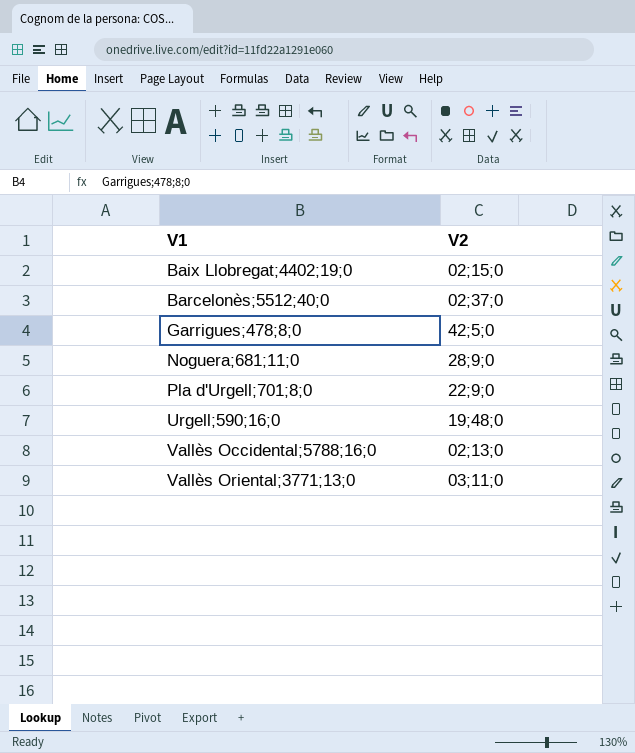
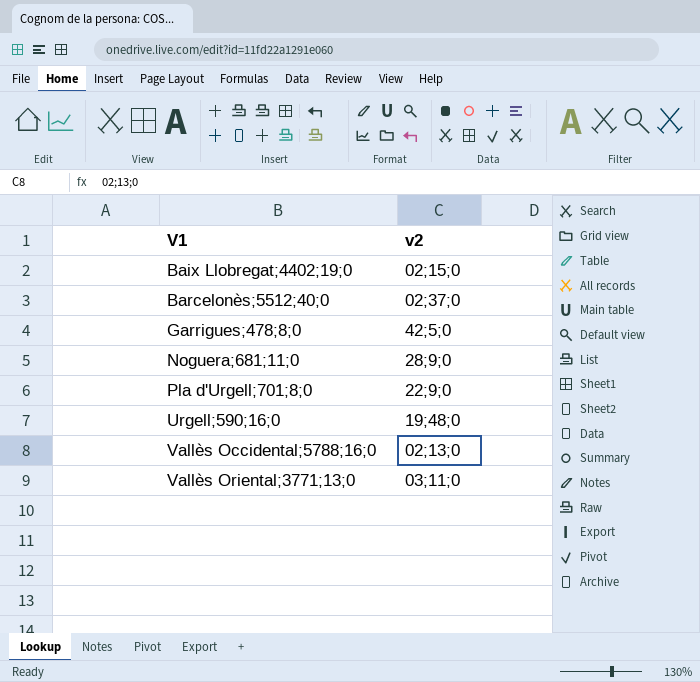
column name: V2 -> v2

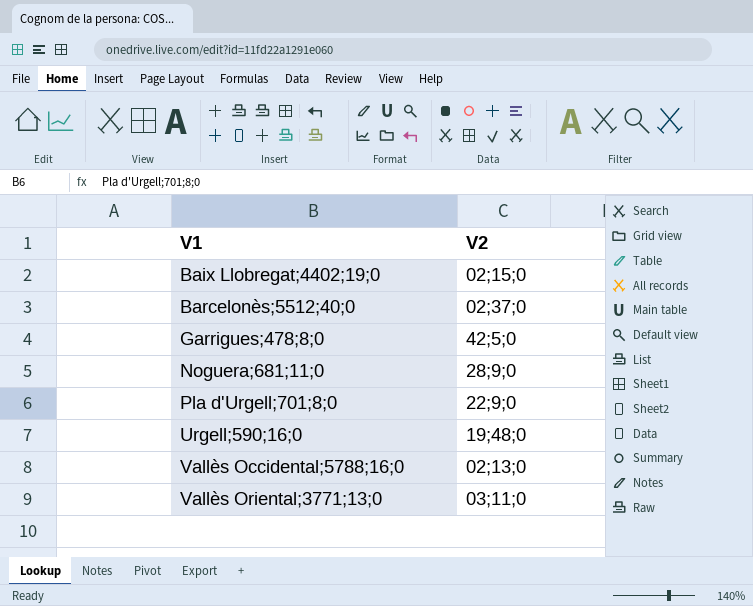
column name: v2 -> V2

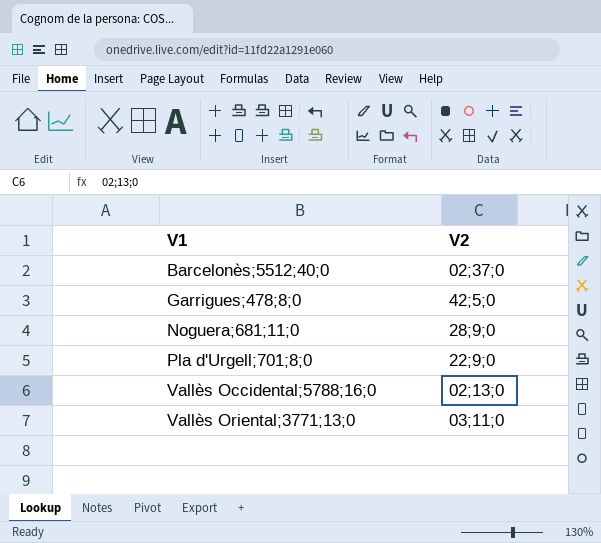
row Baix Llobregat;4402;19;0: 02;15;0 -> none
row Urgell;590;16;0: 19;48;0 -> none

